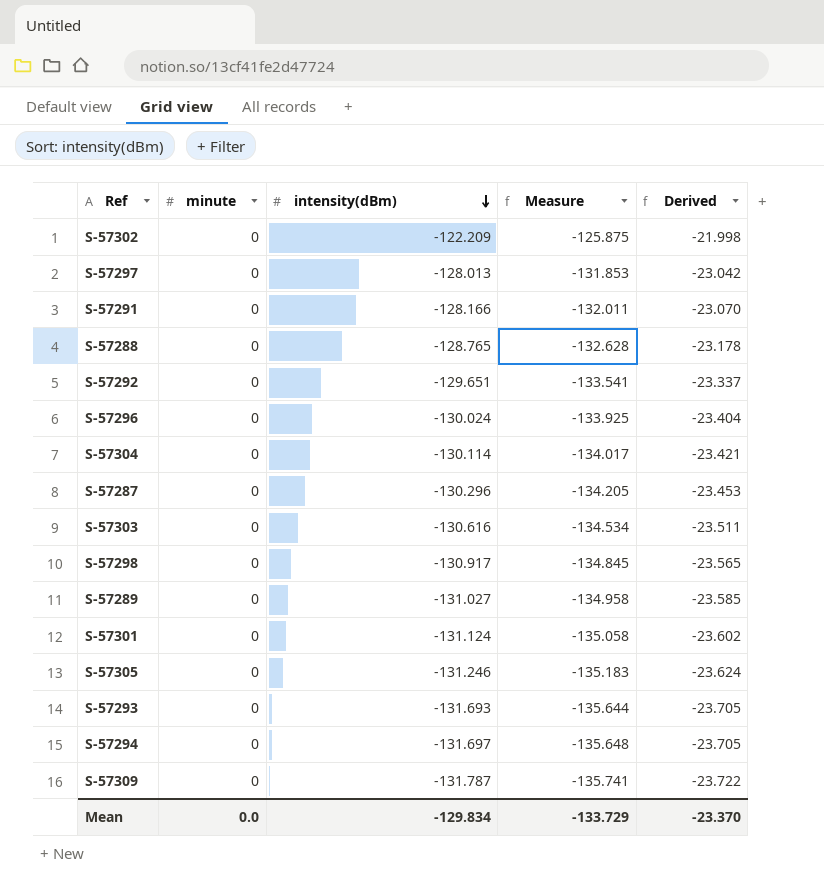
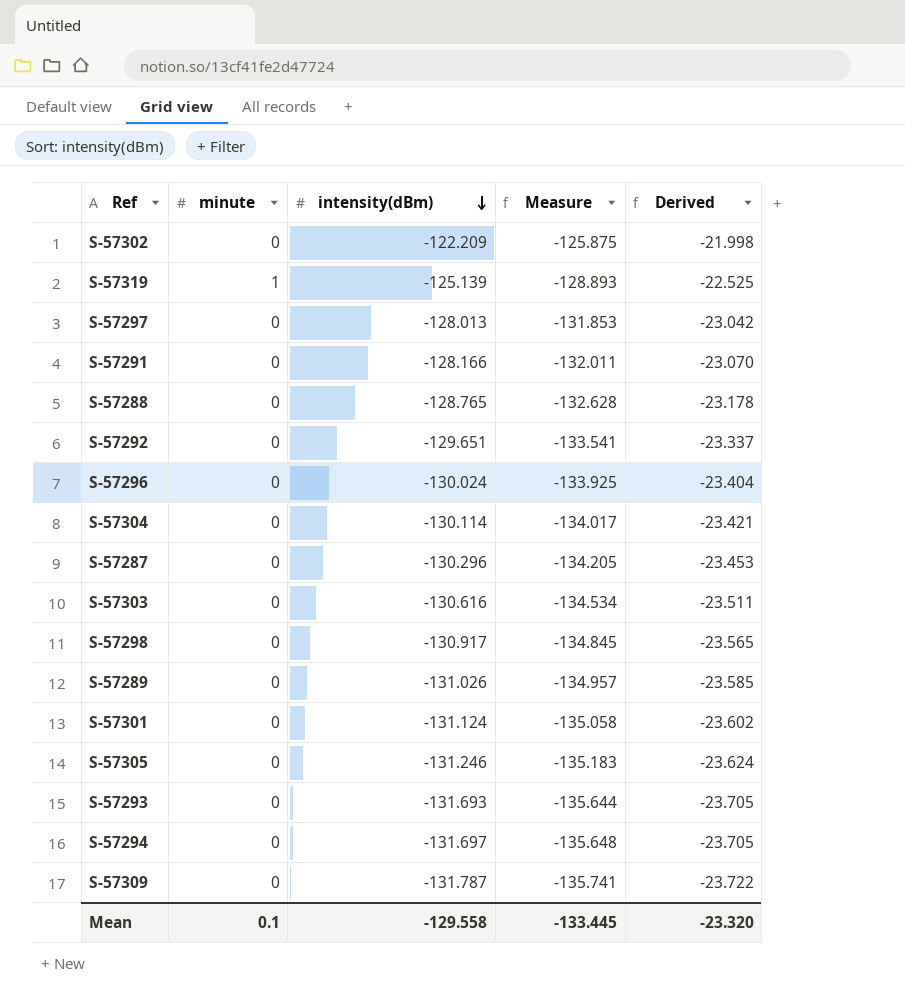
row S-57319: none -> 1 | -125.139 | -128.893 | -22.525
S-57289 | intensity(dBm): -131.027 -> -131.026
S-57289 | Measure: -134.958 -> -134.957
Mean | minute: 0.0 -> 0.1
Mean | intensity(dBm): -129.834 -> -129.558
Mean | Measure: -133.729 -> -133.445
Mean | Derived: -23.370 -> -23.320

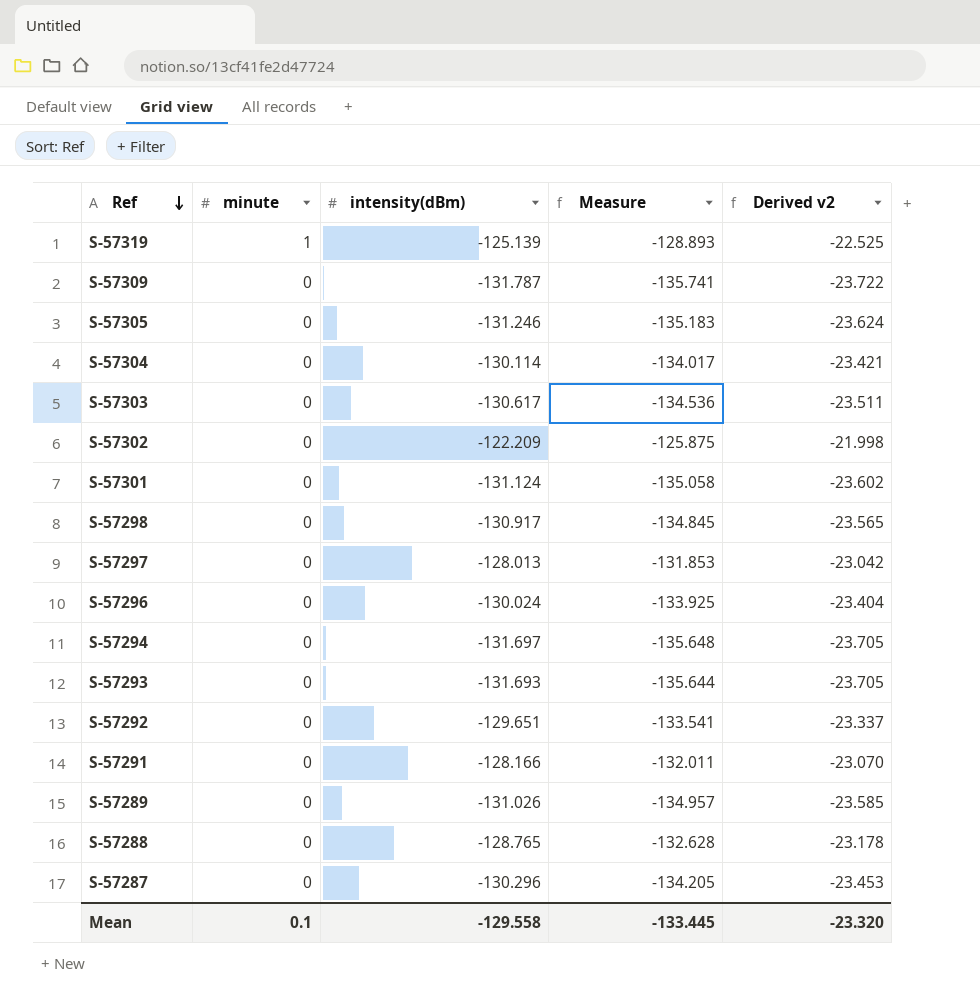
row order: intensity(dBm) descending -> Ref descending
column name: Derived -> Derived v2
S-57303 | intensity(dBm): -130.616 -> -130.617
S-57303 | Measure: -134.534 -> -134.536

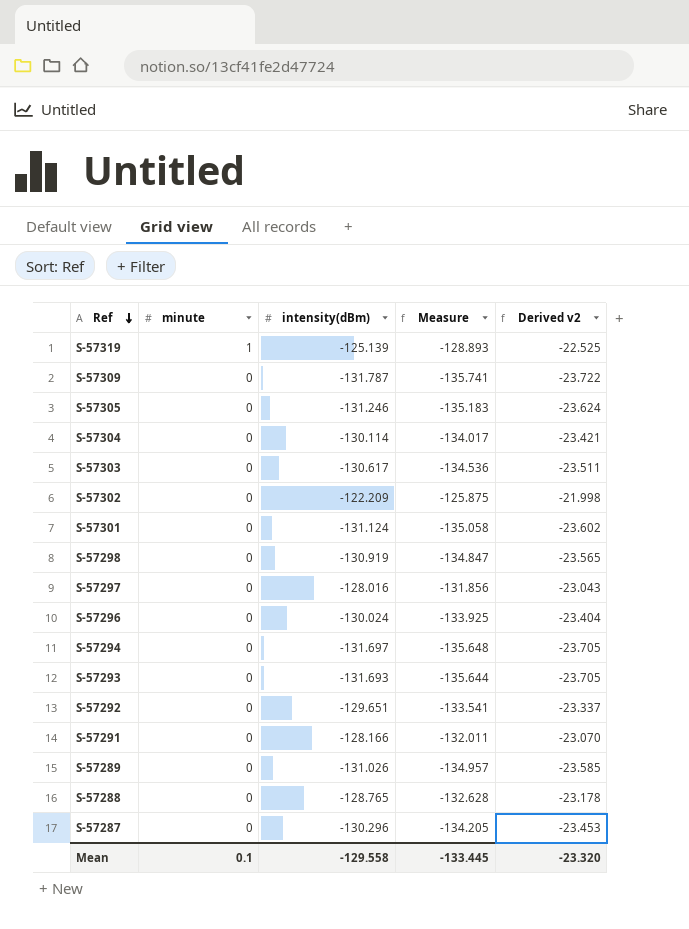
S-57298 | intensity(dBm): -130.917 -> -130.919
S-57298 | Measure: -134.845 -> -134.847
S-57297 | intensity(dBm): -128.013 -> -128.016
S-57297 | Measure: -131.853 -> -131.856
S-57297 | Derived v2: -23.042 -> -23.043

